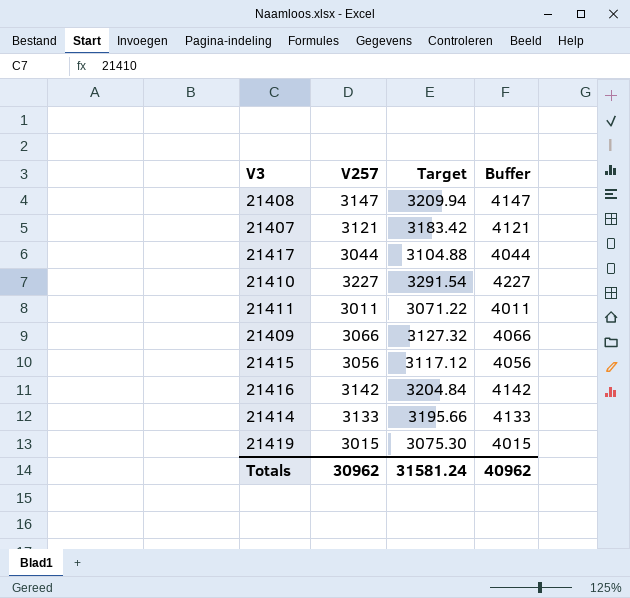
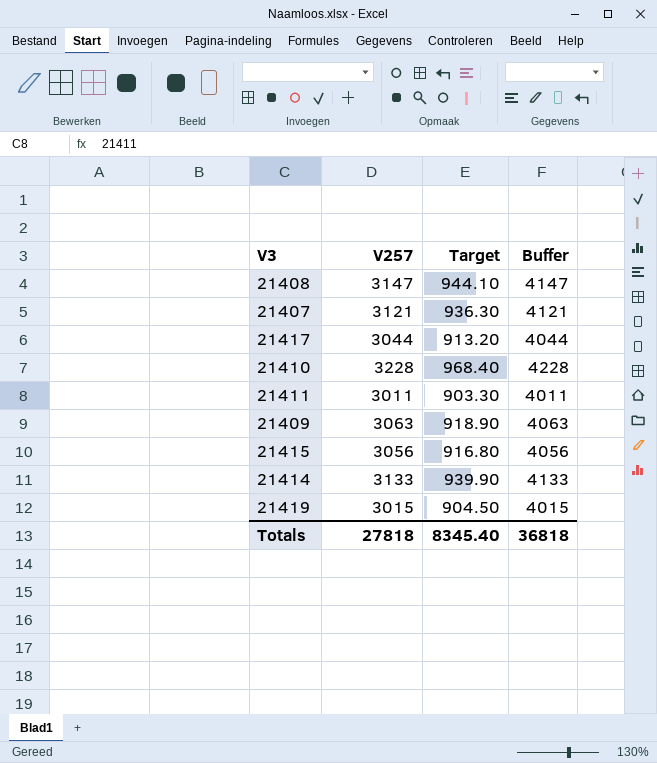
column Target | formula: [V257] * 1.02 -> [V257] * 0.3
row 21416: 3142 | 3204.84 | 4142 -> none
21410 | V257: 3227 -> 3228
21410 | Buffer: 4227 -> 4228
21409 | V257: 3066 -> 3063
21409 | Buffer: 4066 -> 4063
Totals | V257: 30962 -> 27818
Totals | Target: 31581.24 -> 8345.40
Totals | Buffer: 40962 -> 36818

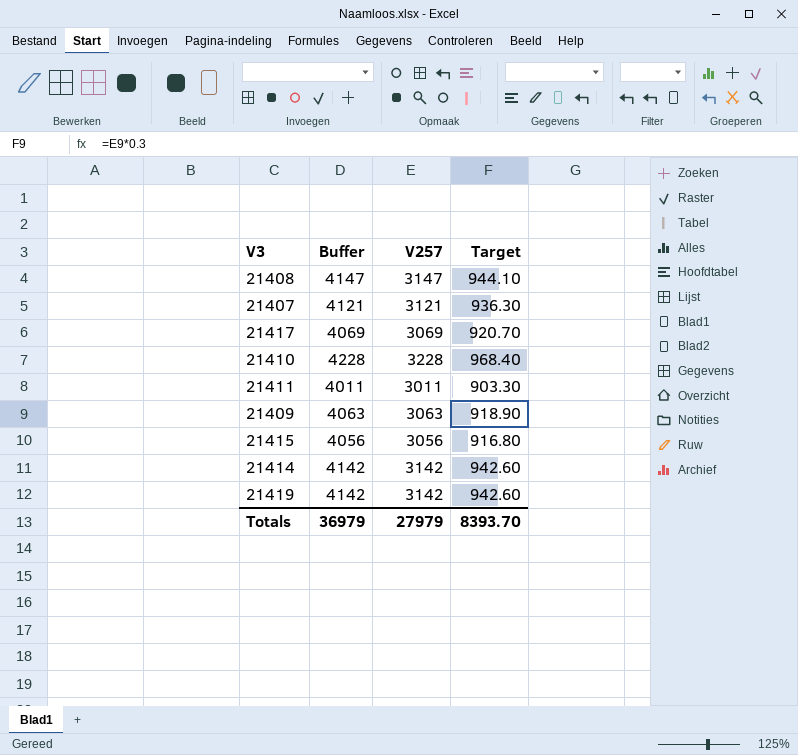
column Buffer | position: 4 -> 2
21417 | Buffer: 4044 -> 4069
21417 | V257: 3044 -> 3069
21417 | Target: 913.20 -> 920.70
21414 | Buffer: 4133 -> 4142
21414 | V257: 3133 -> 3142
21414 | Target: 939.90 -> 942.60
21419 | Buffer: 4015 -> 4142
21419 | V257: 3015 -> 3142
21419 | Target: 904.50 -> 942.60
Totals | Buffer: 36818 -> 36979
Totals | V257: 27818 -> 27979
Totals | Target: 8345.40 -> 8393.70

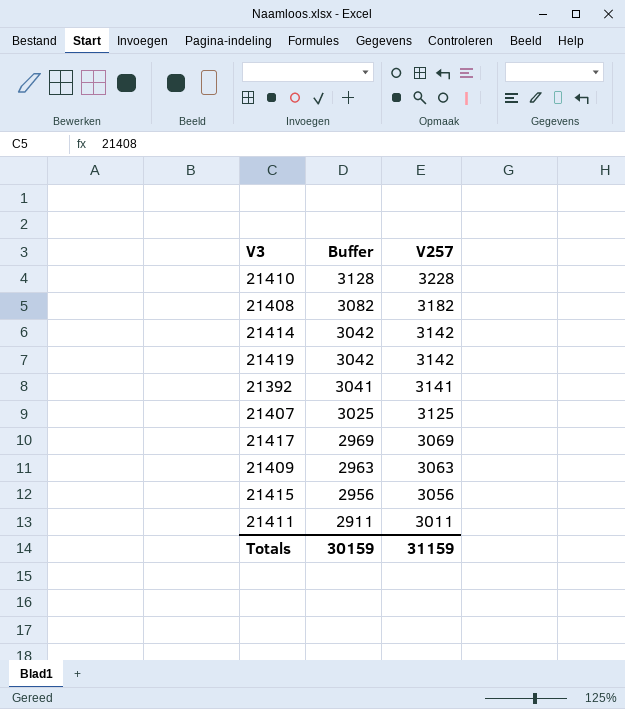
row order: none -> Buffer descending
column Target | formula: [V257] * 0.3 -> none
column Buffer | formula: [V257] + 1000 -> [V257] - 100
21408 | V257: 3147 -> 3182
row 21392: none -> 3041 | 3141
21407 | V257: 3121 -> 3125
Totals | Buffer: 36979 -> 30159
Totals | V257: 27979 -> 31159

